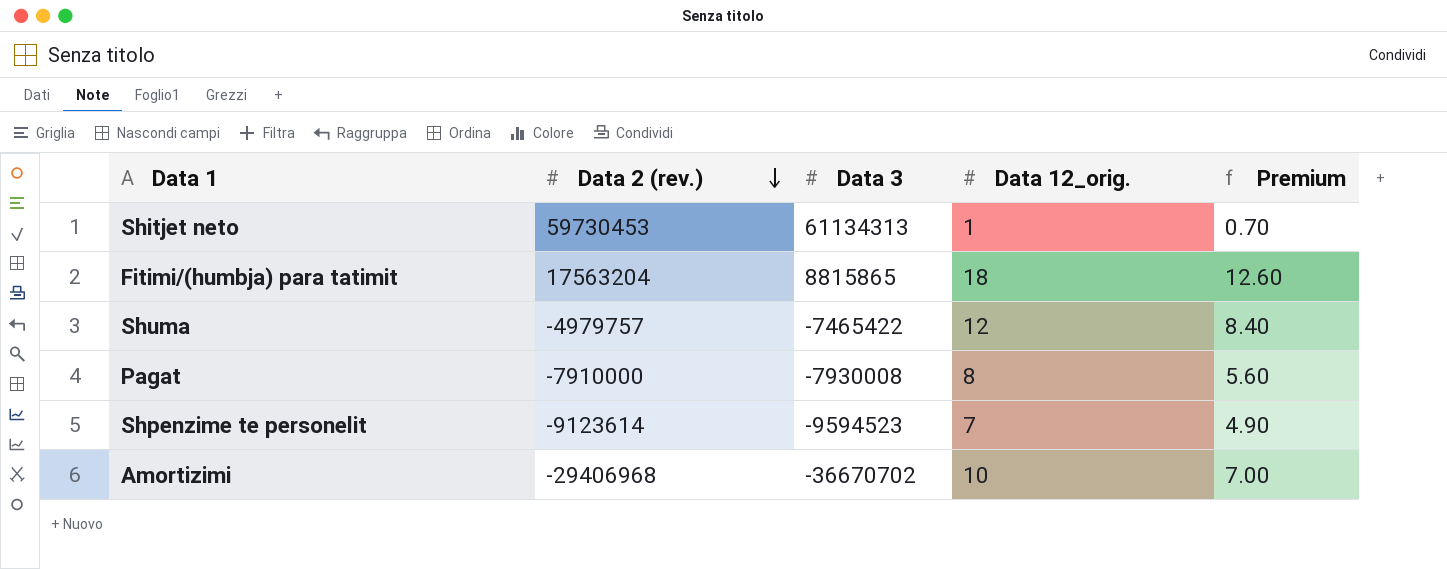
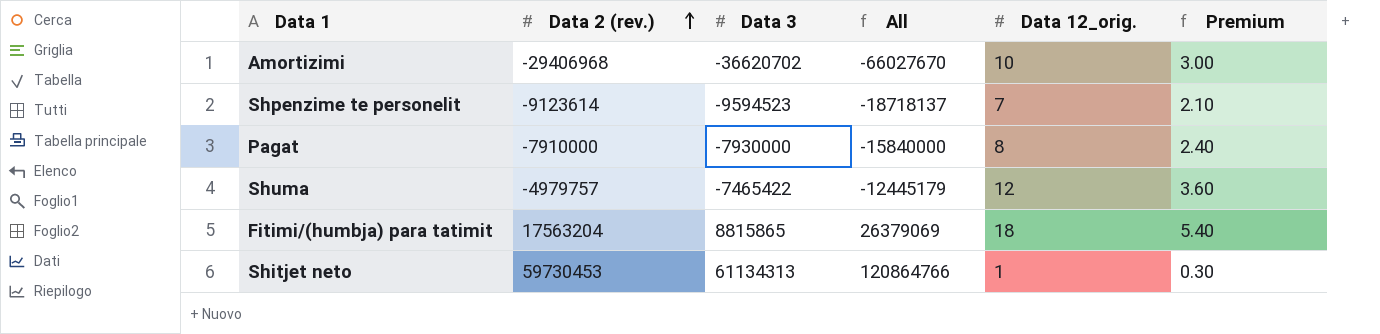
row order: Data 2 (rev.) descending -> Data 2 (rev.) ascending
column All | formula: none -> [Data 2 (rev.)] + [Data 3]
column Premium | formula: [Data 12_orig.] * 0.7 -> [Data 12_orig.] * 0.3
Amortizimi | Data 3: -36670702 -> -36620702
Pagat | Data 3: -7930008 -> -7930000

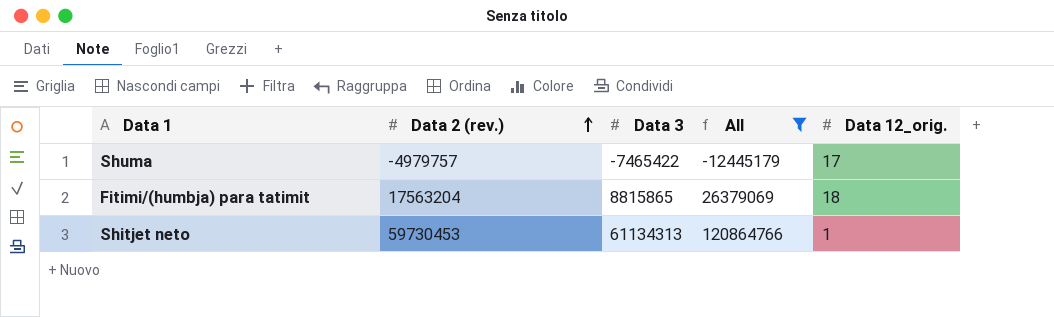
filter: none -> All >= -12445179
column Premium | formula: [Data 12_orig.] * 0.3 -> none
Shuma | Data 12_orig.: 12 -> 17

